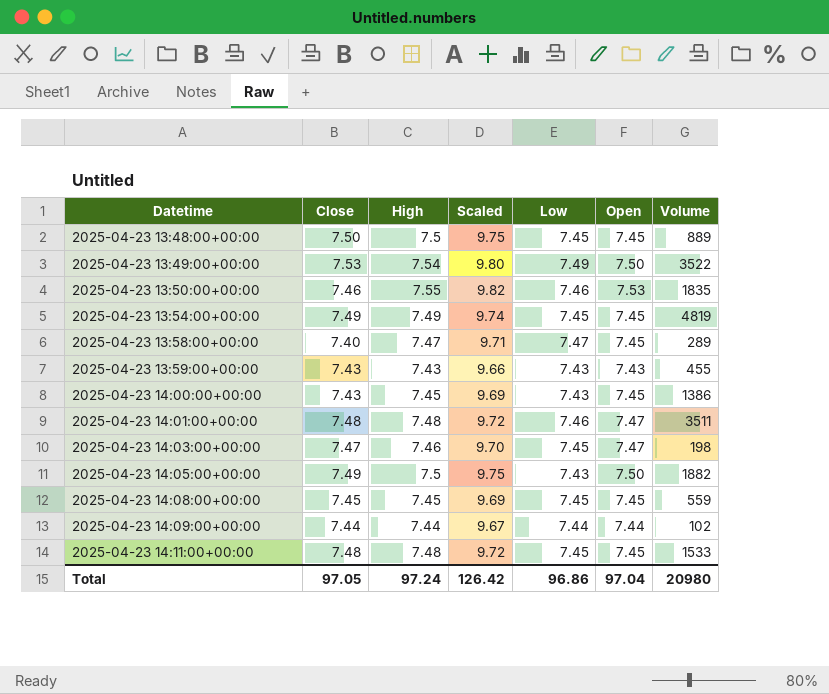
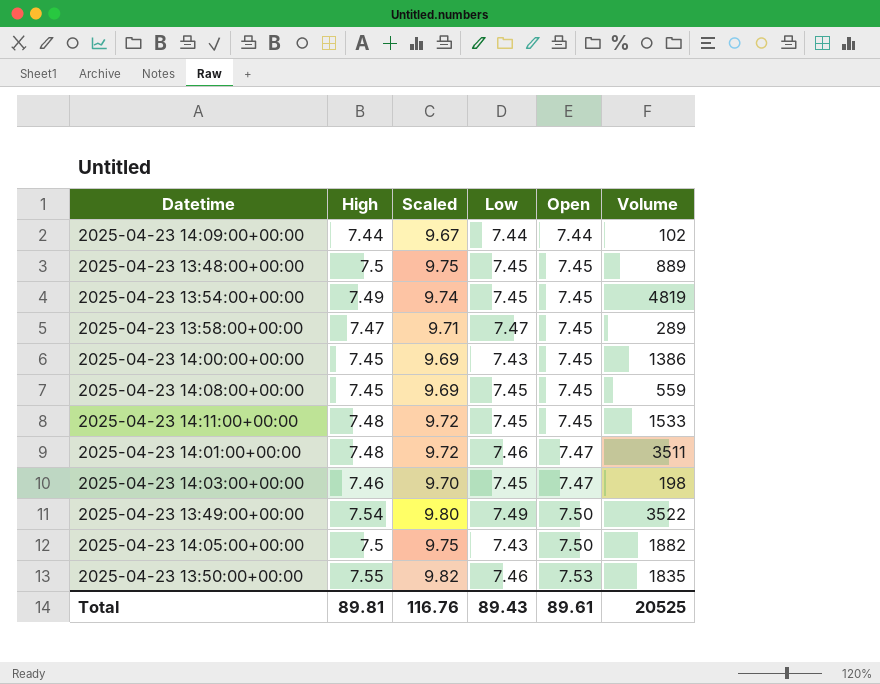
row order: Datetime ascending -> Open ascending
column Close | position: 2 -> none
row 2025-04-23 13:59:00+00:00: 7.43 | 7.43 | 9.66 | 7.43 | 7.43 | 455 -> none
Total | High: 97.24 -> 89.81
Total | Scaled: 126.42 -> 116.76
Total | Low: 96.86 -> 89.43
Total | Open: 97.04 -> 89.61
Total | Volume: 20980 -> 20525

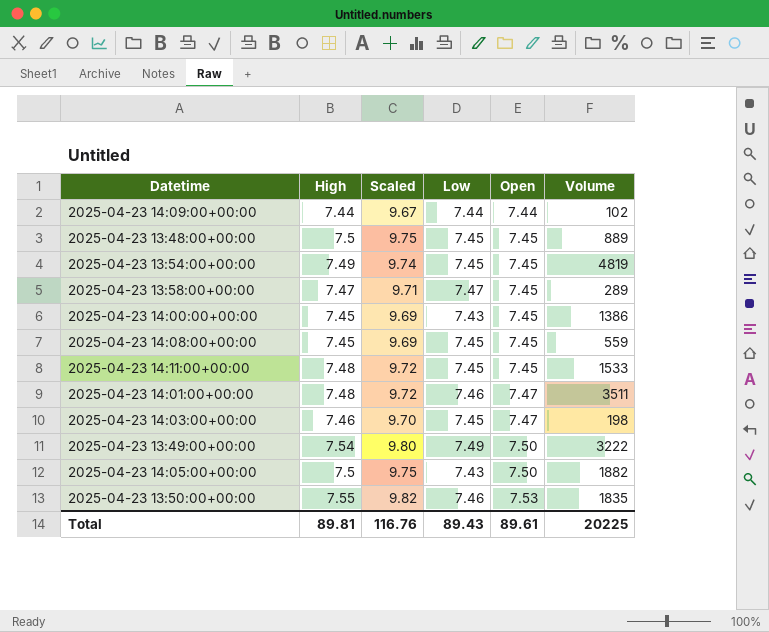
2025-04-23 13:49:00+00:00 | Volume: 3522 -> 3222
Total | Volume: 20525 -> 20225

